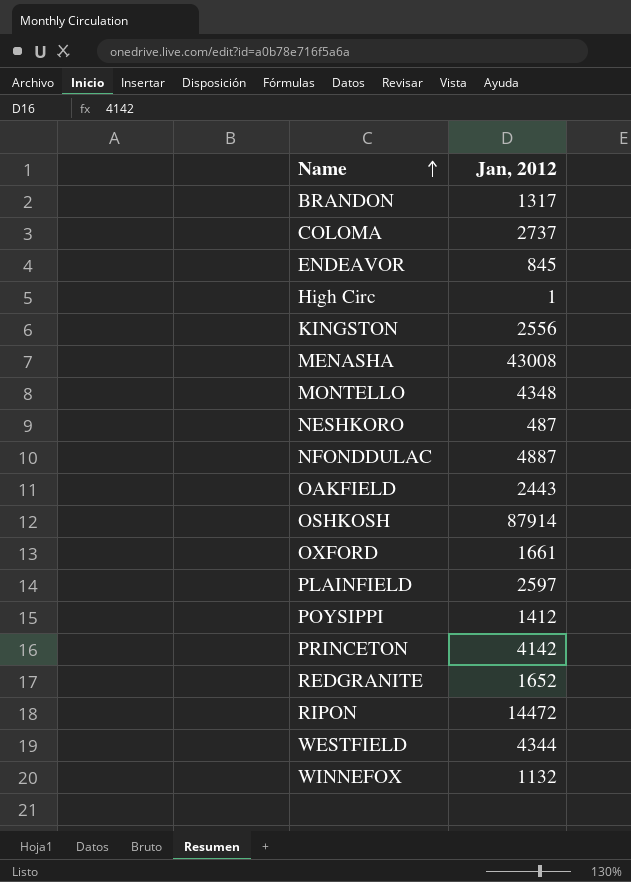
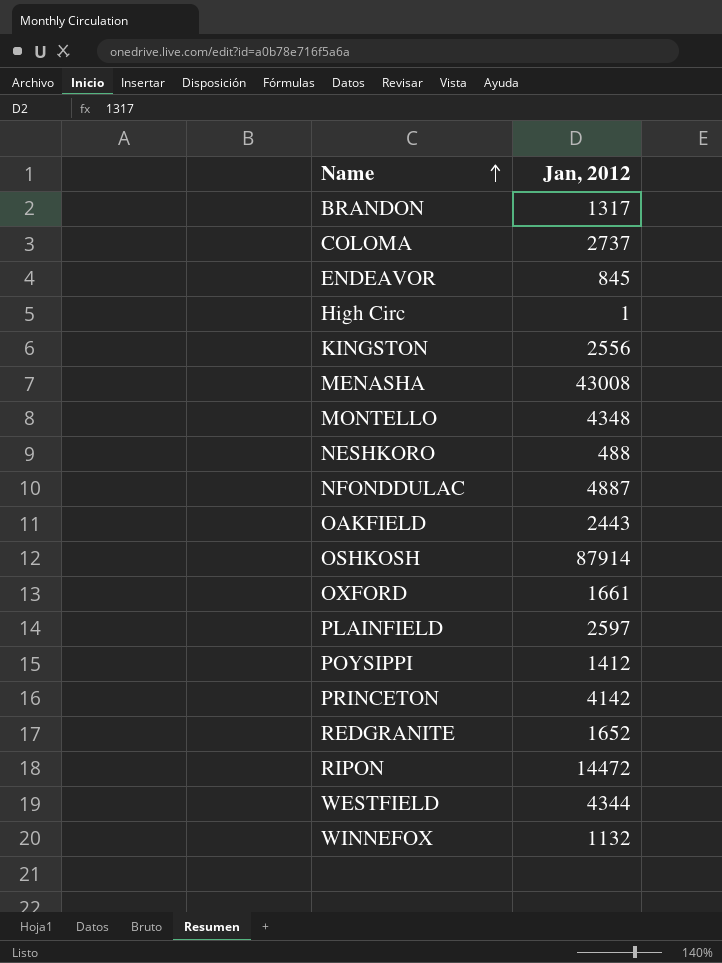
NESHKORO | Jan, 2012: 487 -> 488

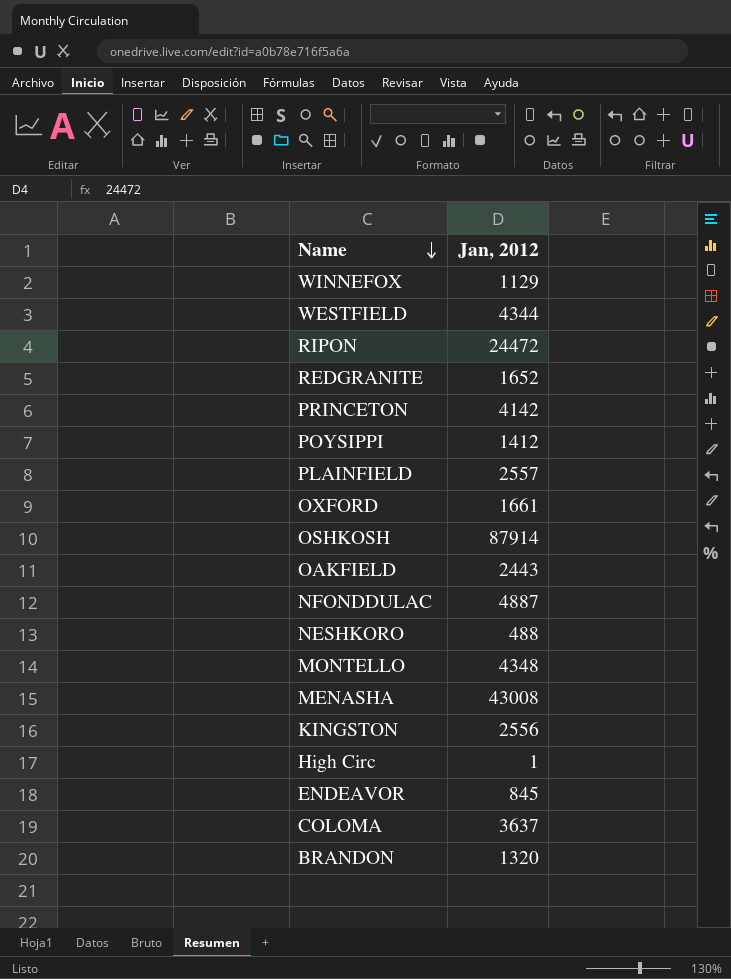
row order: Name ascending -> Name descending
WINNEFOX | Jan, 2012: 1132 -> 1129
RIPON | Jan, 2012: 14472 -> 24472
PLAINFIELD | Jan, 2012: 2597 -> 2557
COLOMA | Jan, 2012: 2737 -> 3637
BRANDON | Jan, 2012: 1317 -> 1320

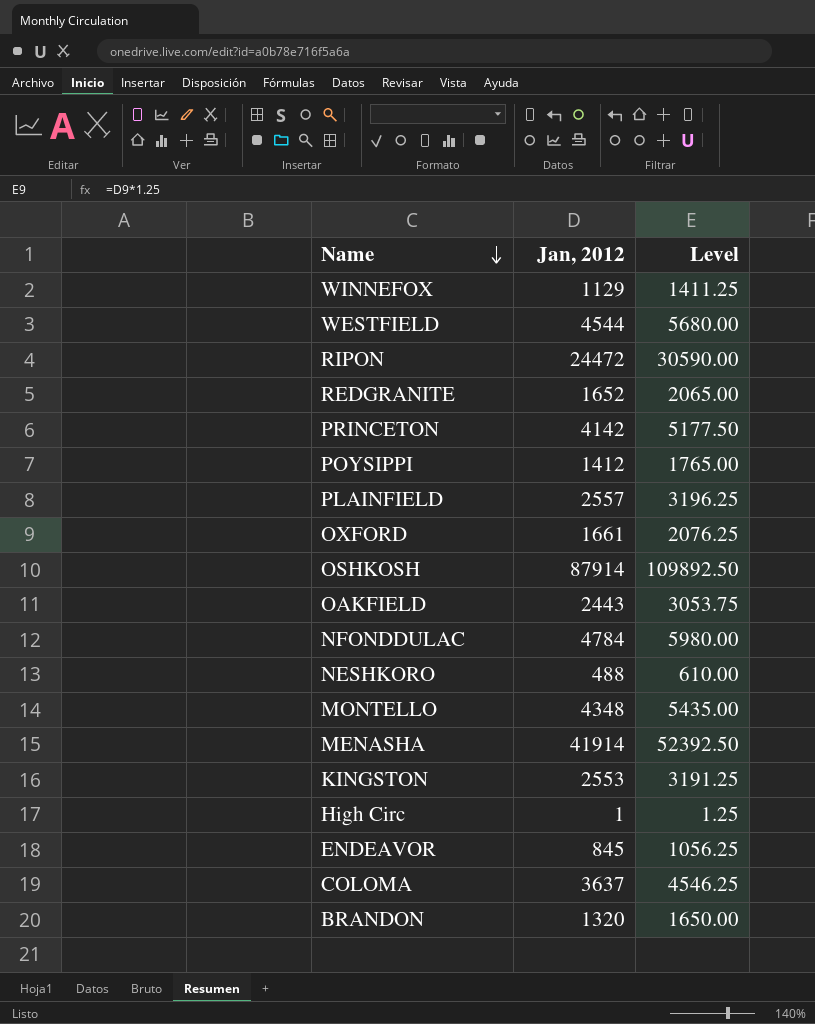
column Level | formula: none -> [Jan, 2012] * 1.25
WESTFIELD | Jan, 2012: 4344 -> 4544
NFONDDULAC | Jan, 2012: 4887 -> 4784
MENASHA | Jan, 2012: 43008 -> 41914
KINGSTON | Jan, 2012: 2556 -> 2553

